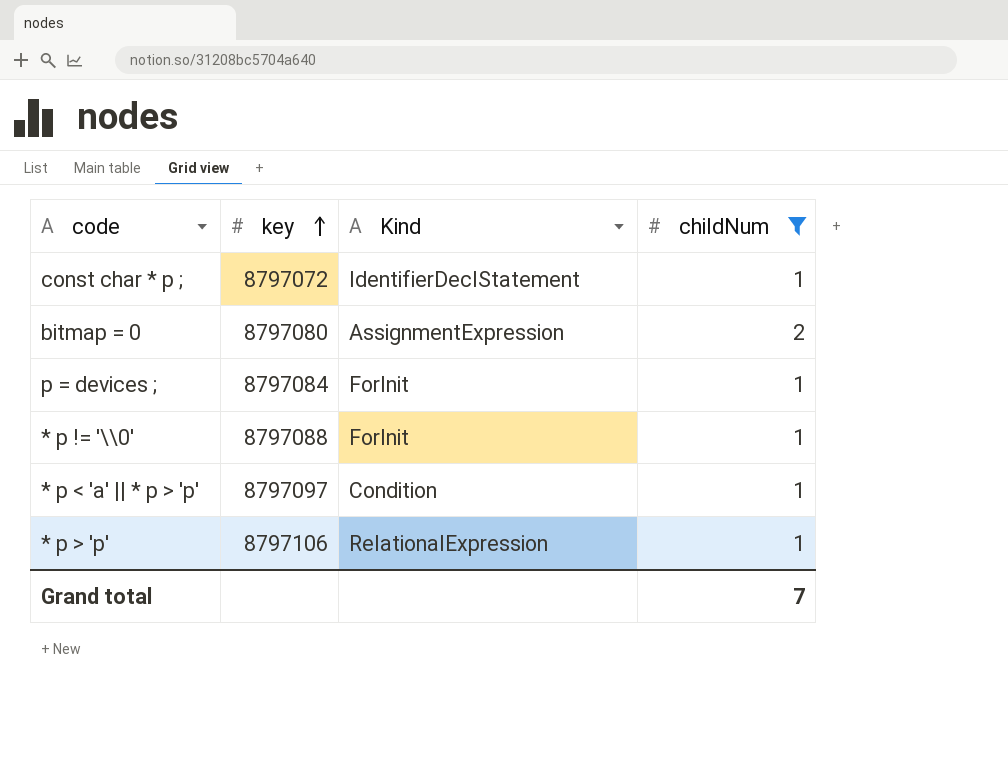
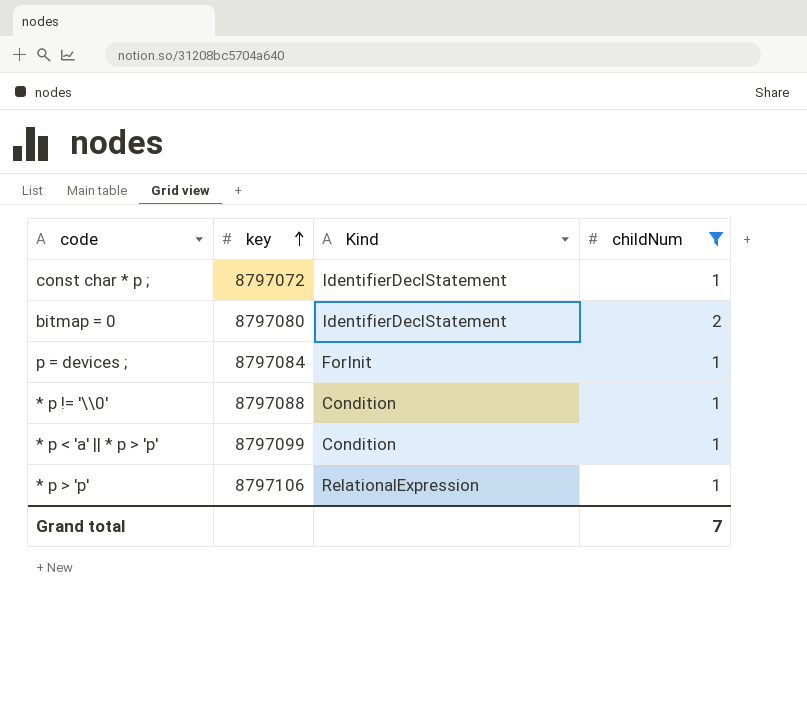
bitmap = 0 | Kind: AssignmentExpression -> IdentifierDeclStatement
* p != '\\0' | Kind: ForInit -> Condition
* p < 'a' || * p > 'p' | key: 8797097 -> 8797099

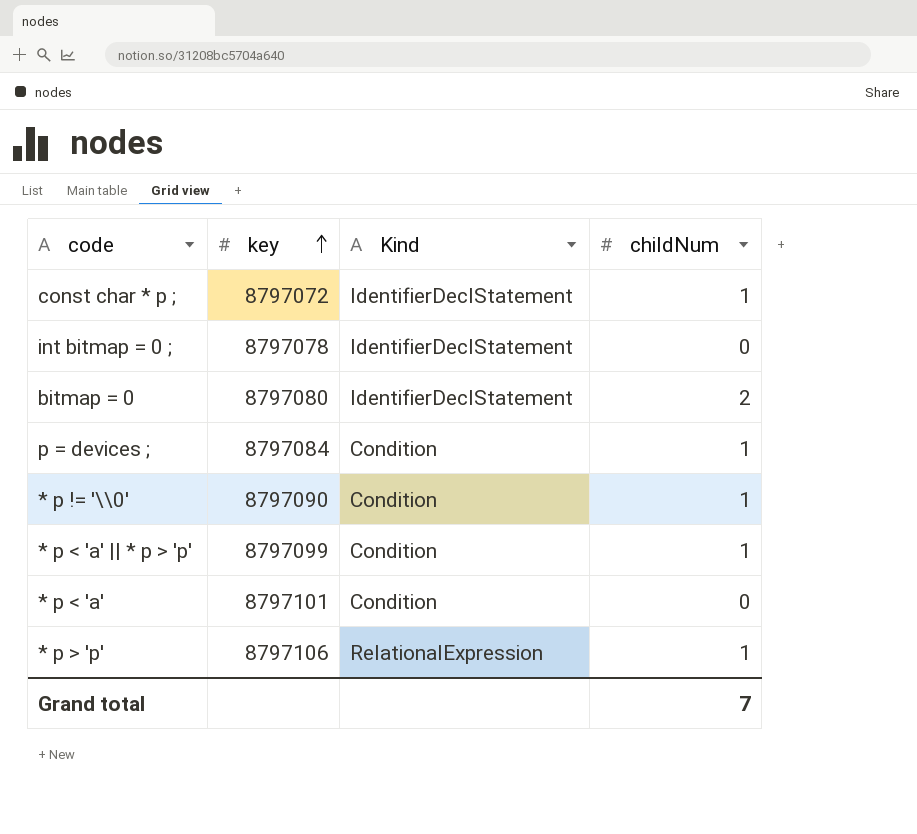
filter: childNum != 0 -> none
p = devices ; | Kind: ForInit -> Condition
* p != '\\0' | key: 8797088 -> 8797090

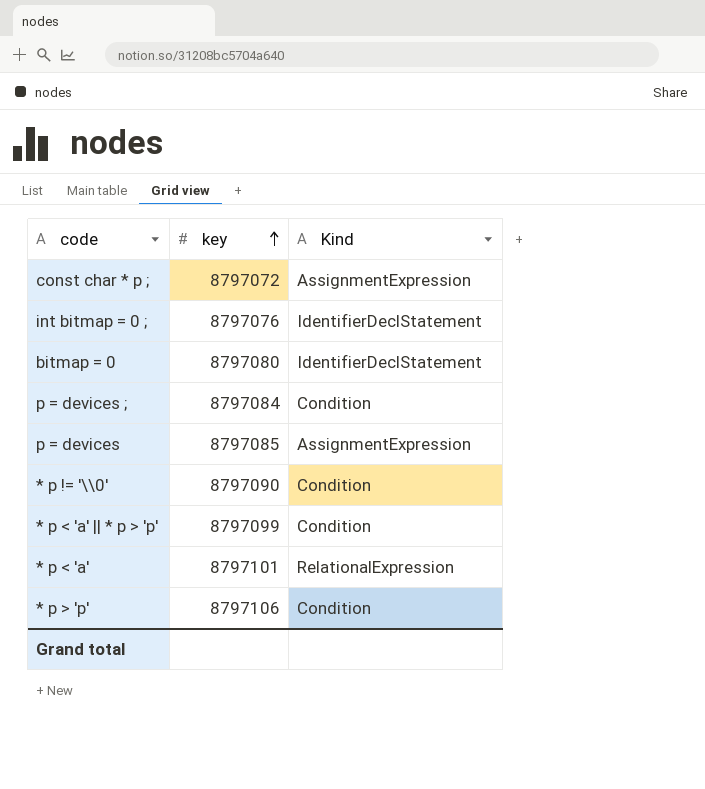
column childNum | position: 4 -> none
const char * p ; | Kind: IdentifierDeclStatement -> AssignmentExpression
int bitmap = 0 ; | key: 8797078 -> 8797076
row p = devices: none -> 8797085 | AssignmentExpression
* p < 'a' | Kind: Condition -> RelationalExpression
* p > 'p' | Kind: RelationalExpression -> Condition

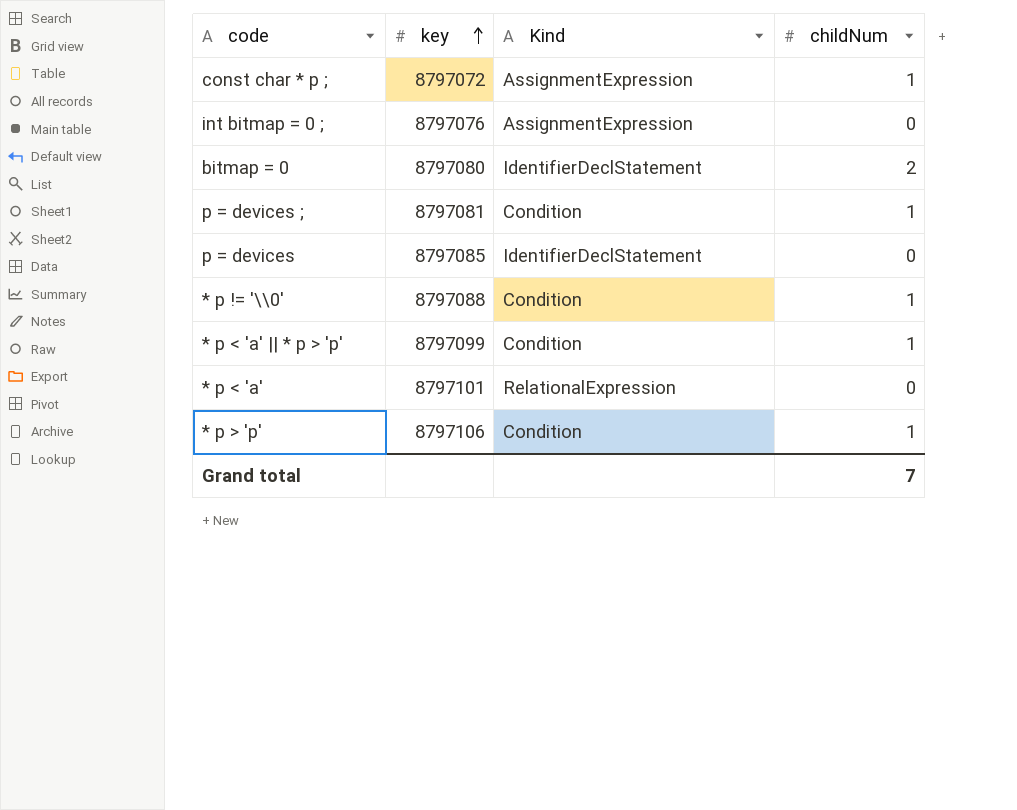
column childNum | position: none -> 4
int bitmap = 0 ; | Kind: IdentifierDeclStatement -> AssignmentExpression
p = devices ; | key: 8797084 -> 8797081
p = devices | Kind: AssignmentExpression -> IdentifierDeclStatement
* p != '\\0' | key: 8797090 -> 8797088

